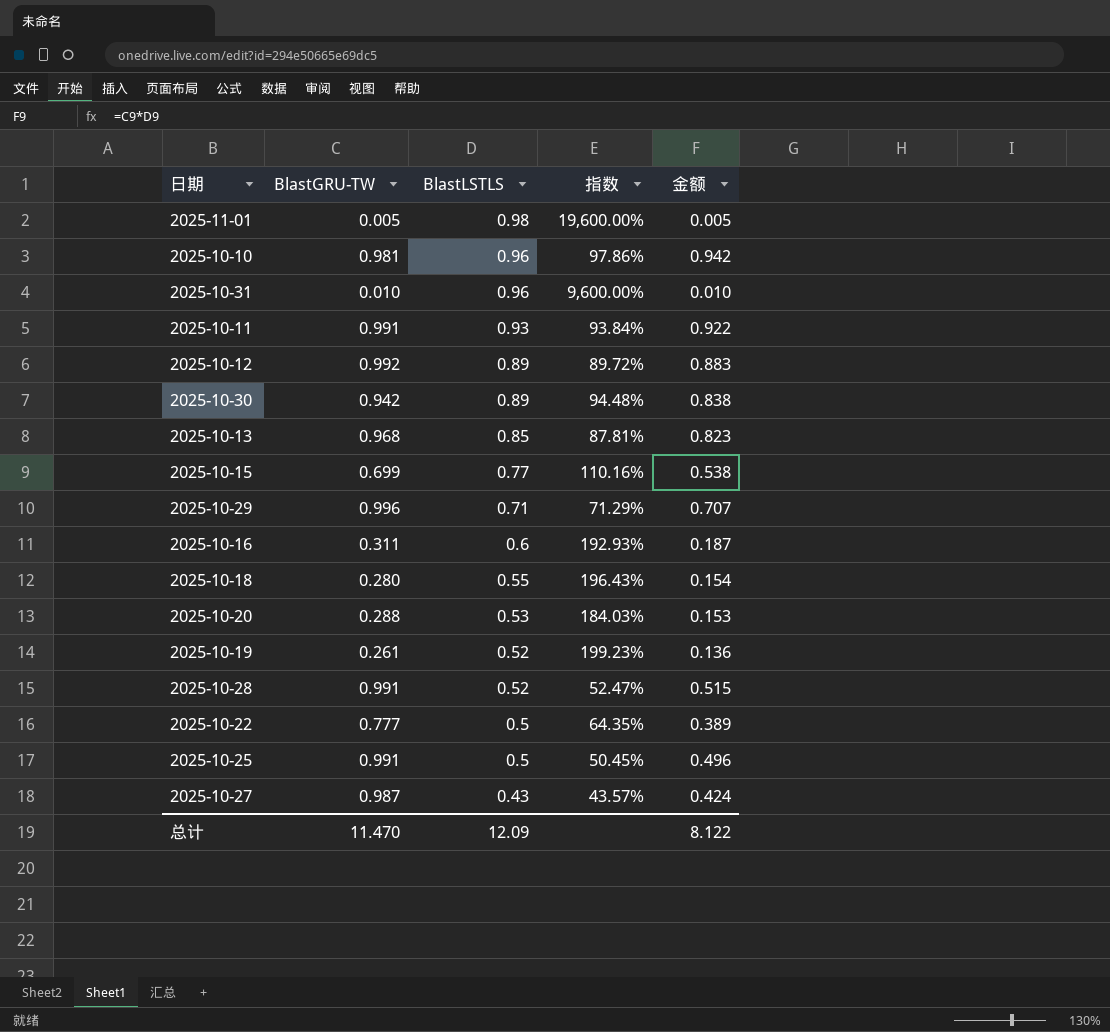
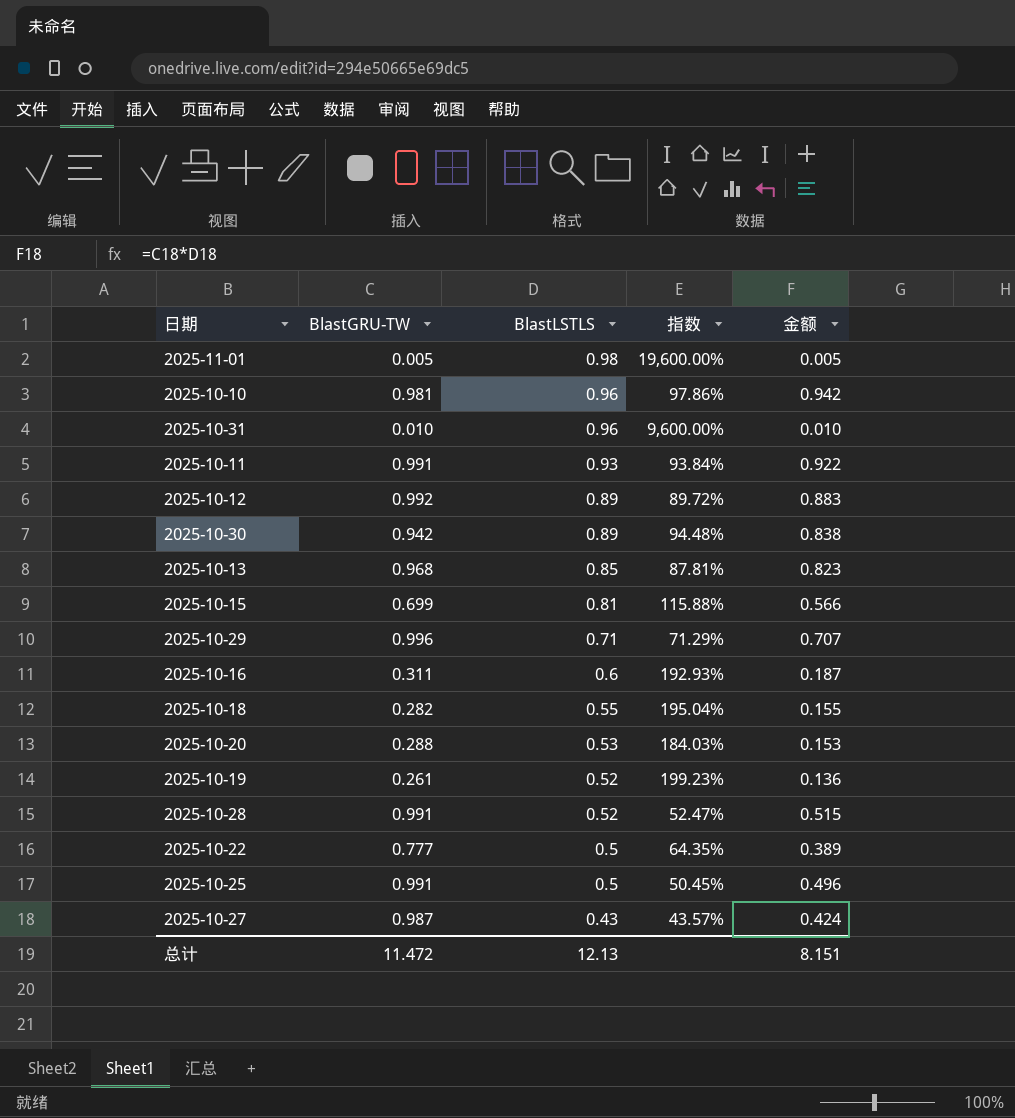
2025-10-15 | BlastLSTLS: 0.77 -> 0.81
2025-10-15 | 指数: 110.16% -> 115.88%
2025-10-15 | 金额: 0.538 -> 0.566
2025-10-18 | BlastGRU-TW: 0.280 -> 0.282
2025-10-18 | 指数: 196.43% -> 195.04%
2025-10-18 | 金额: 0.154 -> 0.155
总计 | BlastGRU-TW: 11.470 -> 11.472
总计 | BlastLSTLS: 12.09 -> 12.13
总计 | 金额: 8.122 -> 8.151

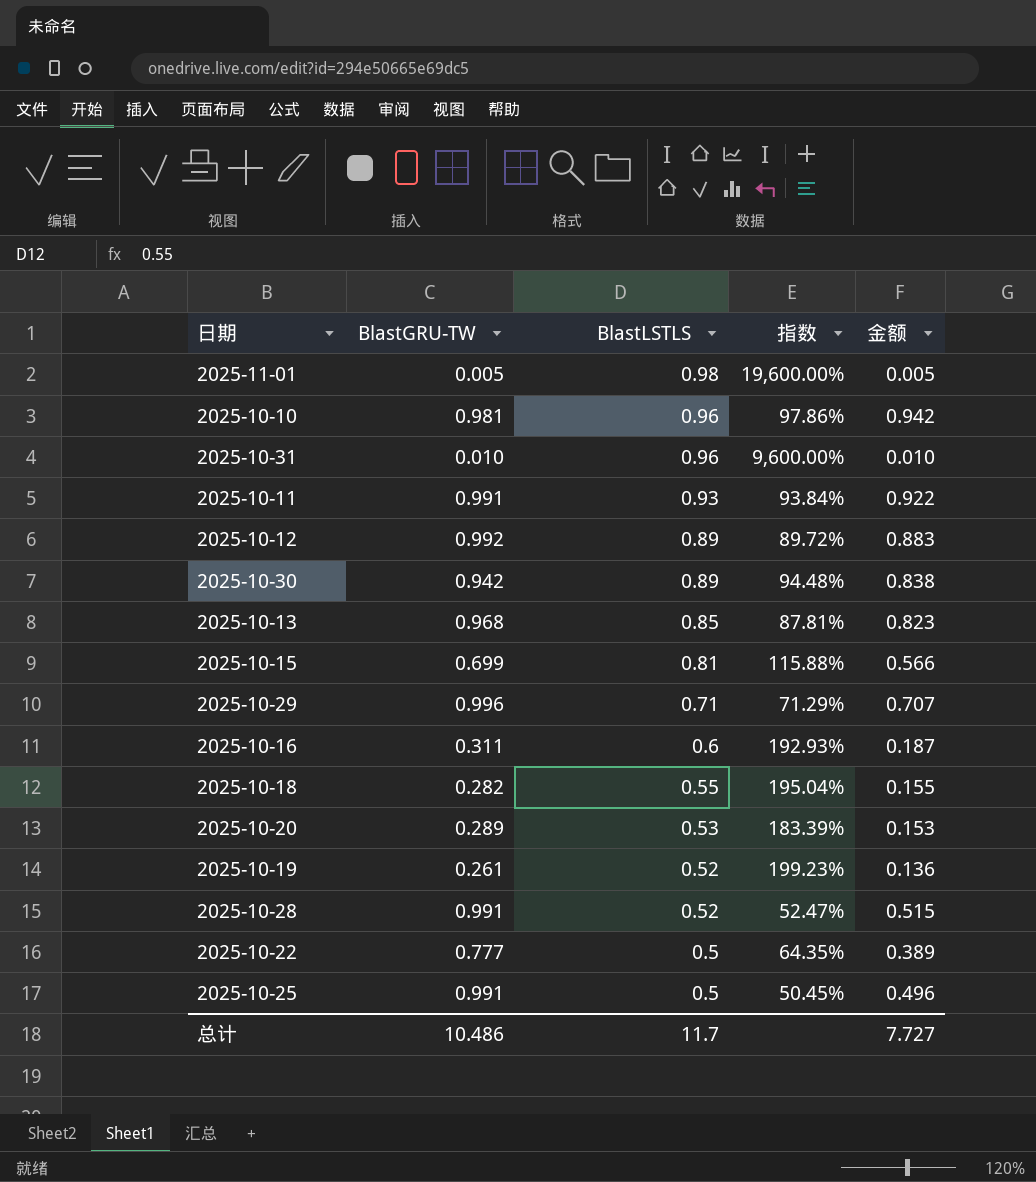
row 2025-10-27: 0.987 | 0.43 | 43.57% | 0.424 -> none
2025-10-20 | BlastGRU-TW: 0.288 -> 0.289
2025-10-20 | 指数: 184.03% -> 183.39%
总计 | BlastGRU-TW: 11.472 -> 10.486
总计 | BlastLSTLS: 12.13 -> 11.7
总计 | 金额: 8.151 -> 7.727

